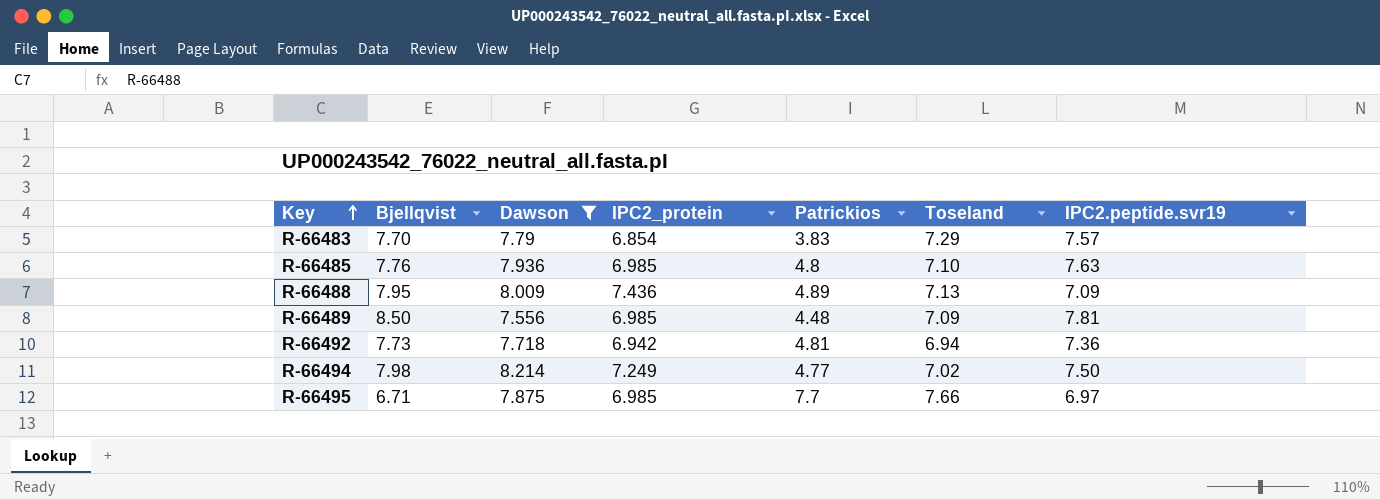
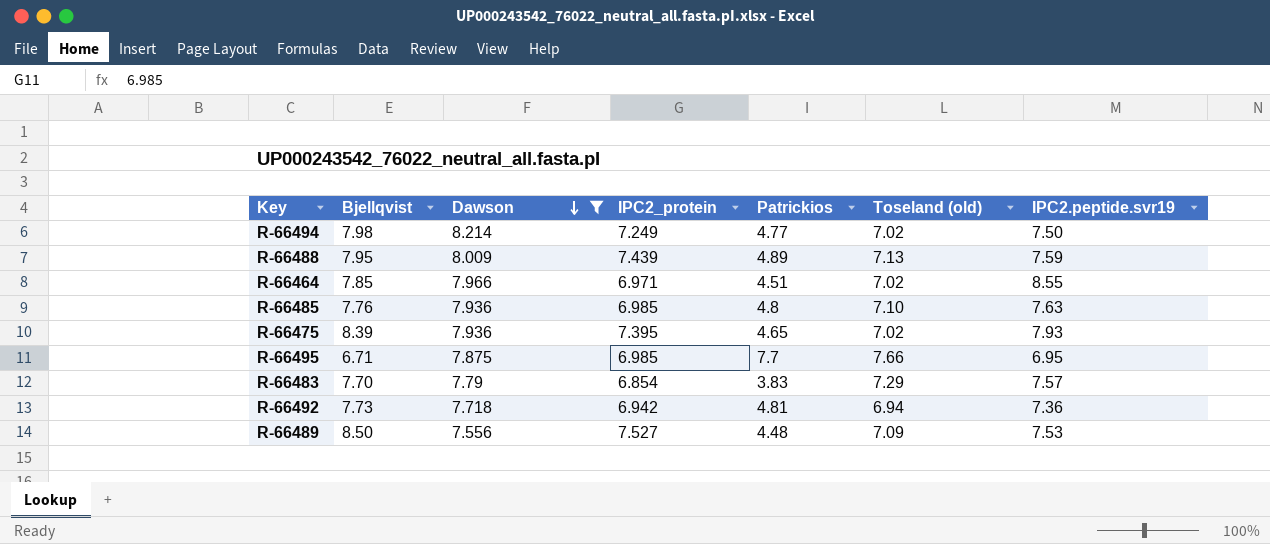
row order: Key ascending -> Dawson descending
column name: Toseland -> Toseland (old)
R-66488 | IPC2_protein: 7.436 -> 7.439
R-66488 | IPC2.peptide.svr19: 7.09 -> 7.59
row R-66464: none -> 7.85 | 7.966 | 6.971 | 4.51 | 7.02 | 8.55
row R-66475: none -> 8.39 | 7.936 | 7.395 | 4.65 | 7.02 | 7.93
R-66495 | IPC2.peptide.svr19: 6.97 -> 6.95
R-66489 | IPC2_protein: 6.985 -> 7.527
R-66489 | IPC2.peptide.svr19: 7.81 -> 7.53

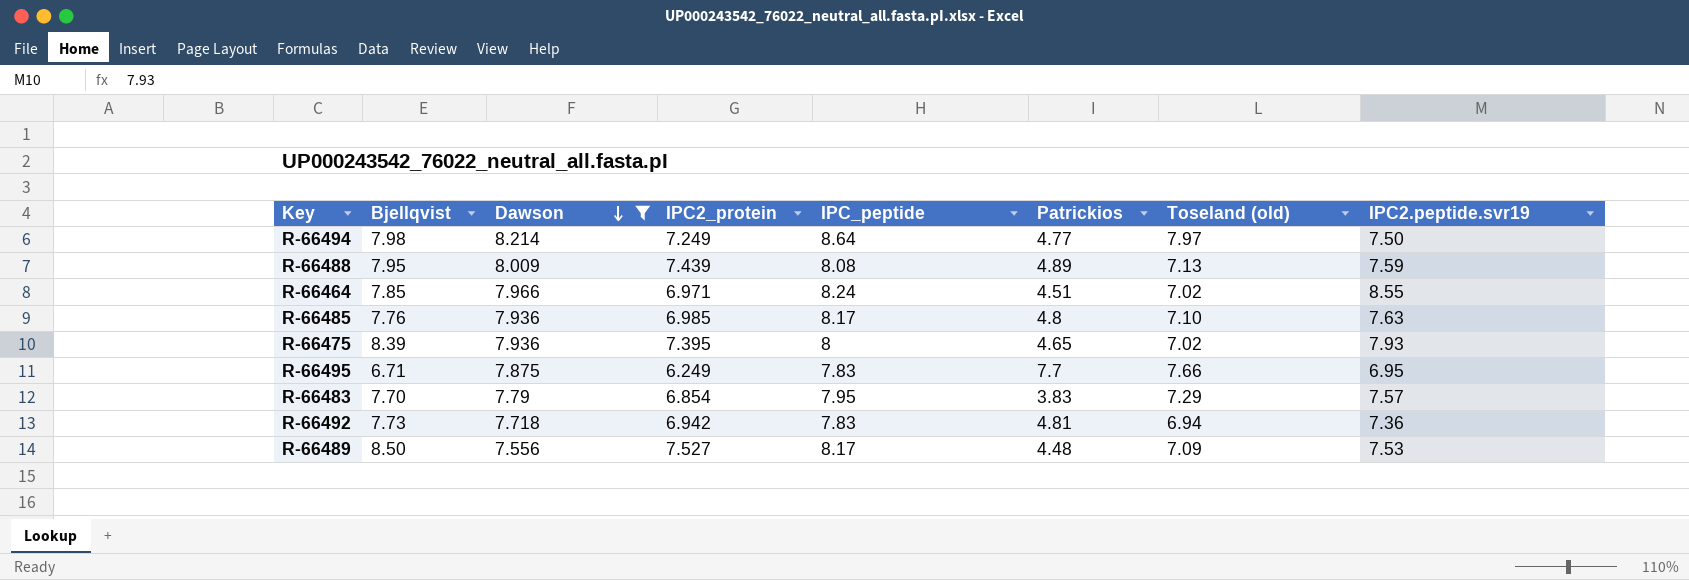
column IPC_peptide | position: none -> 5
R-66494 | Toseland (old): 7.02 -> 7.97
R-66495 | IPC2_protein: 6.985 -> 6.249

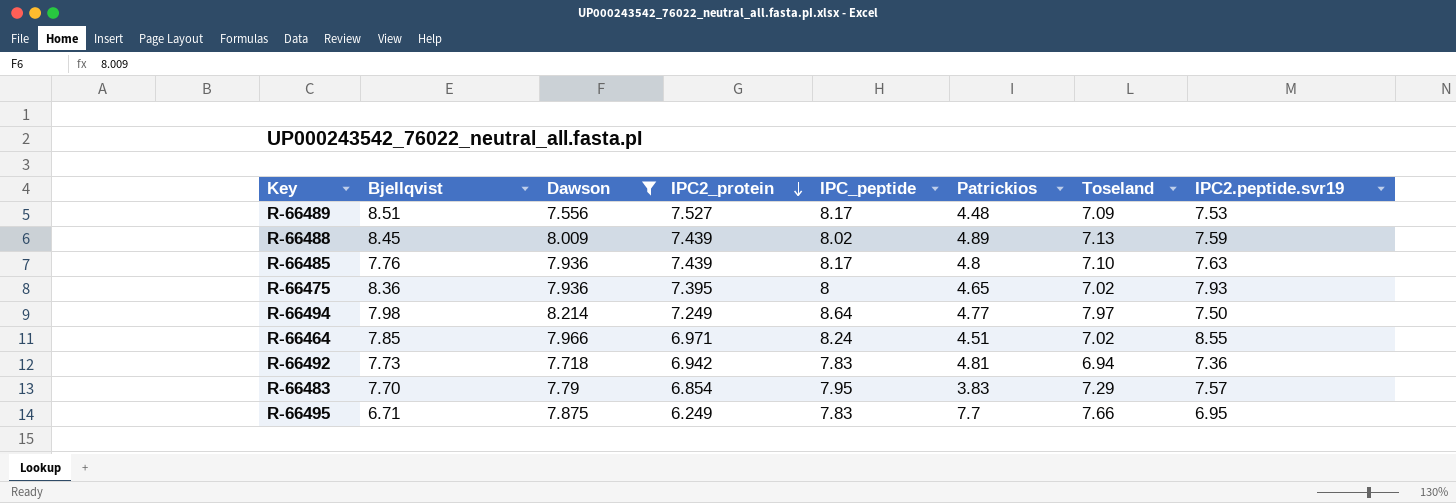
row order: Dawson descending -> IPC2_protein descending
column name: Toseland (old) -> Toseland
R-66489 | Bjellqvist: 8.50 -> 8.51
R-66488 | Bjellqvist: 7.95 -> 8.45
R-66488 | IPC_peptide: 8.08 -> 8.02
R-66485 | IPC2_protein: 6.985 -> 7.439
R-66475 | Bjellqvist: 8.39 -> 8.36

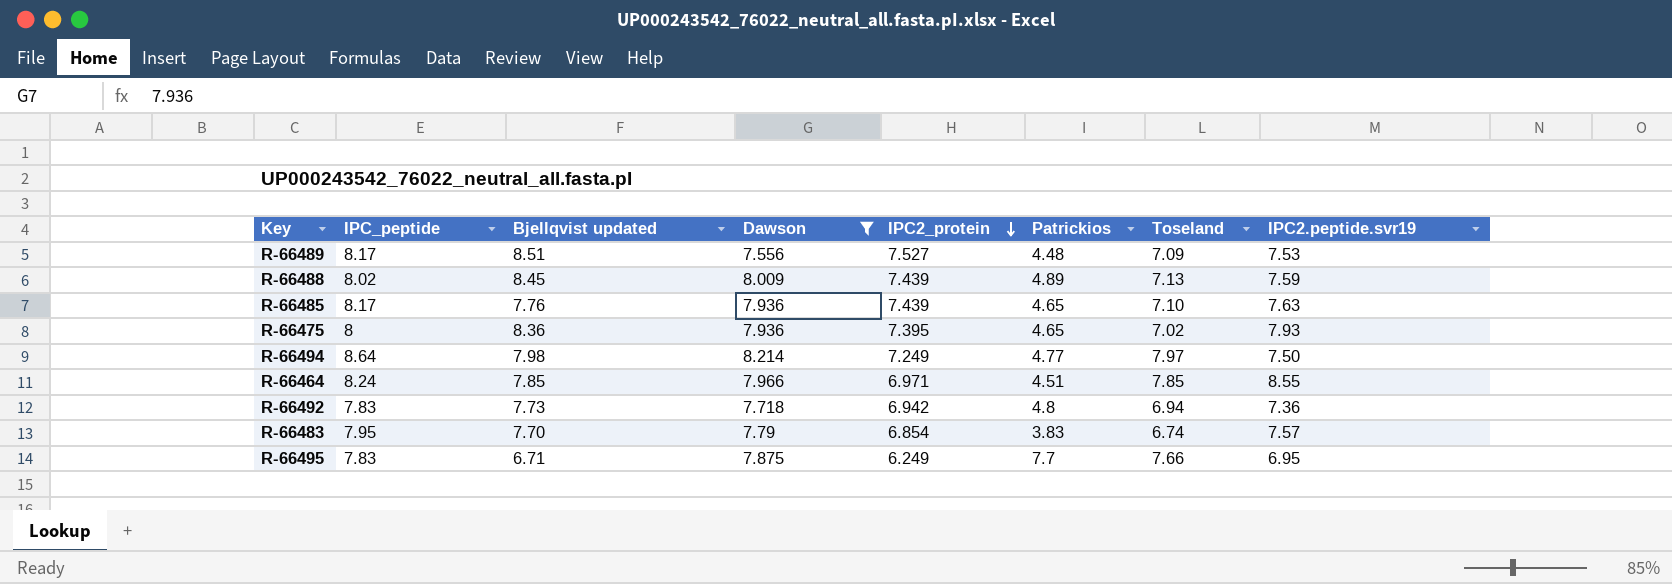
column IPC_peptide | position: 5 -> 2
column name: Bjellqvist -> Bjellqvist updated
R-66485 | Patrickios: 4.8 -> 4.65
R-66464 | Toseland: 7.02 -> 7.85
R-66492 | Patrickios: 4.81 -> 4.8
R-66483 | Toseland: 7.29 -> 6.74

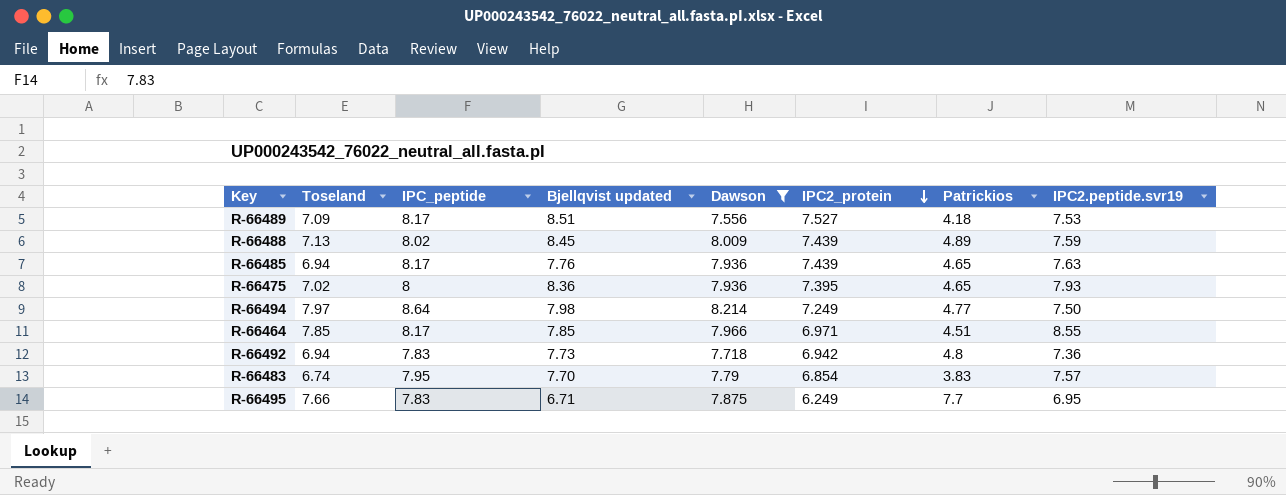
column Toseland | position: 7 -> 2
R-66489 | Patrickios: 4.48 -> 4.18
R-66485 | Toseland: 7.10 -> 6.94
R-66464 | IPC_peptide: 8.24 -> 8.17

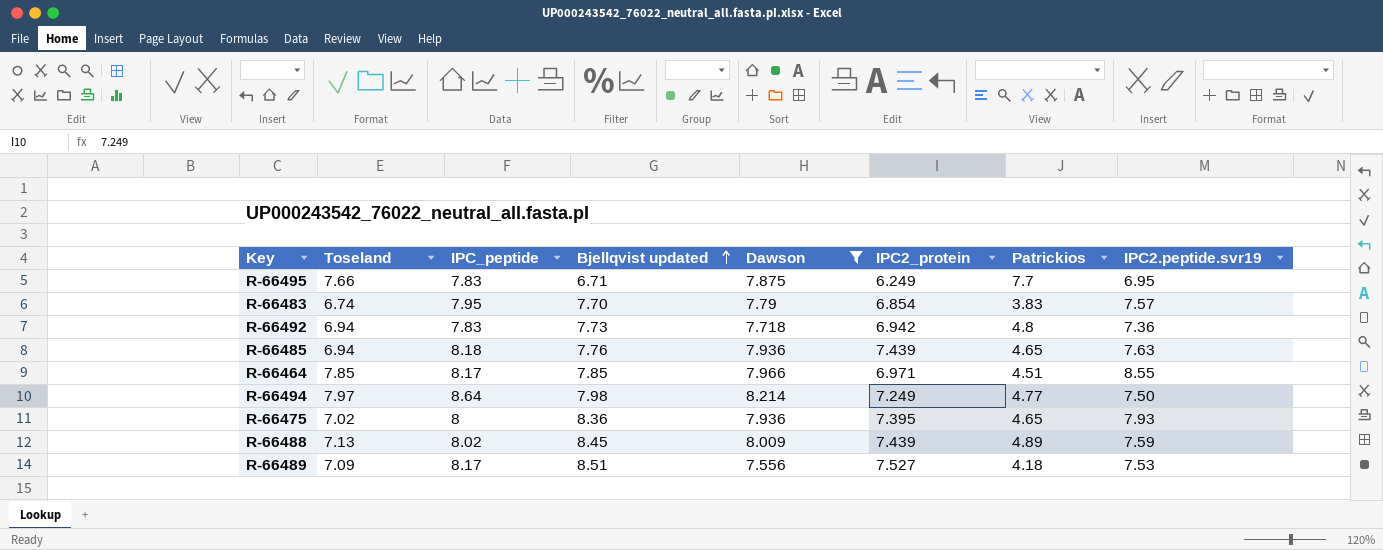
row order: IPC2_protein descending -> Bjellqvist updated ascending
R-66485 | IPC_peptide: 8.17 -> 8.18

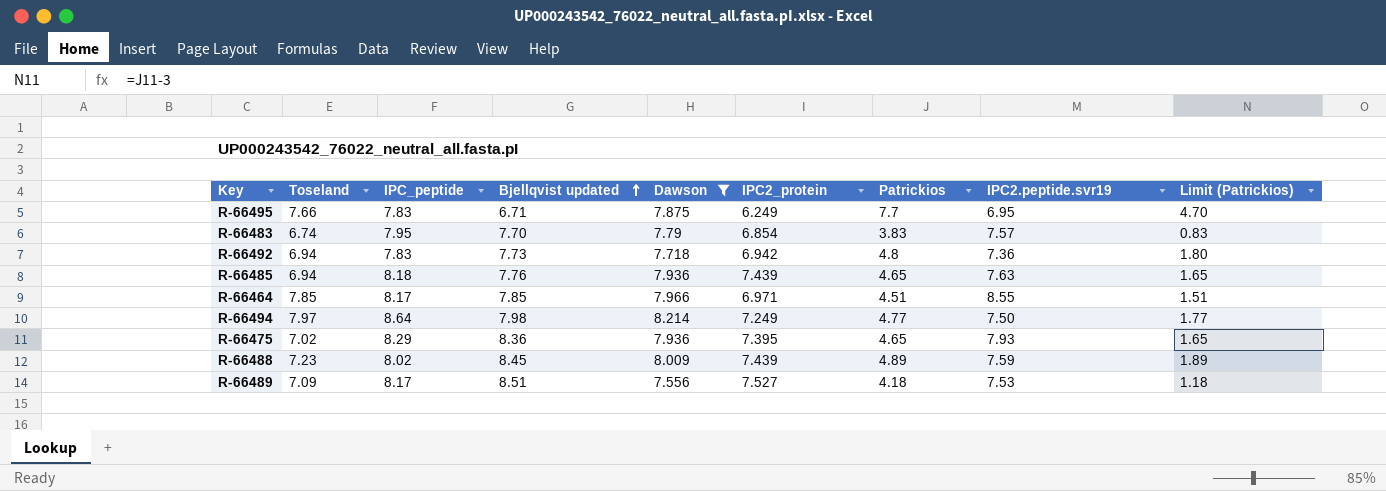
column Limit (Patrickios) | formula: none -> [Patrickios] - 3
R-66475 | IPC_peptide: 8 -> 8.29
R-66488 | Toseland: 7.13 -> 7.23

